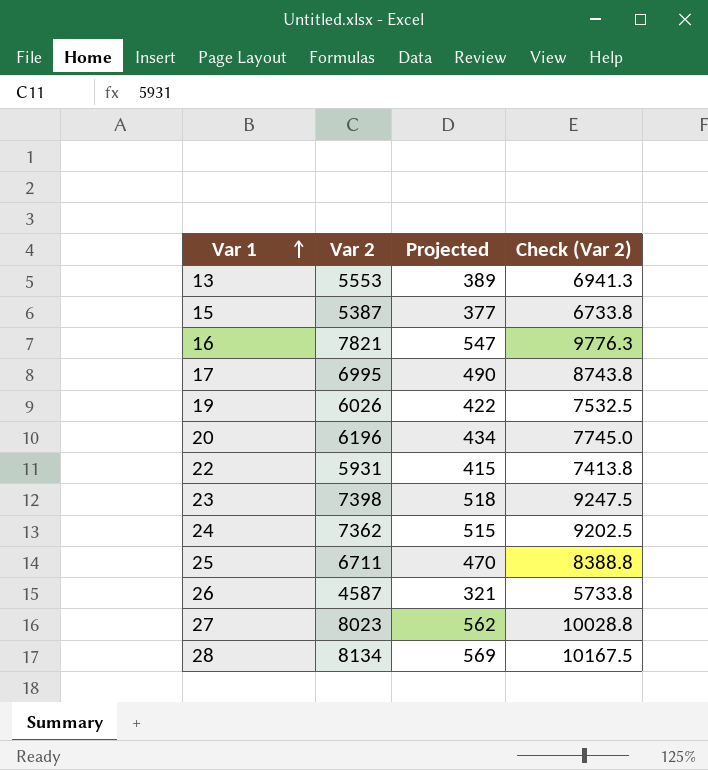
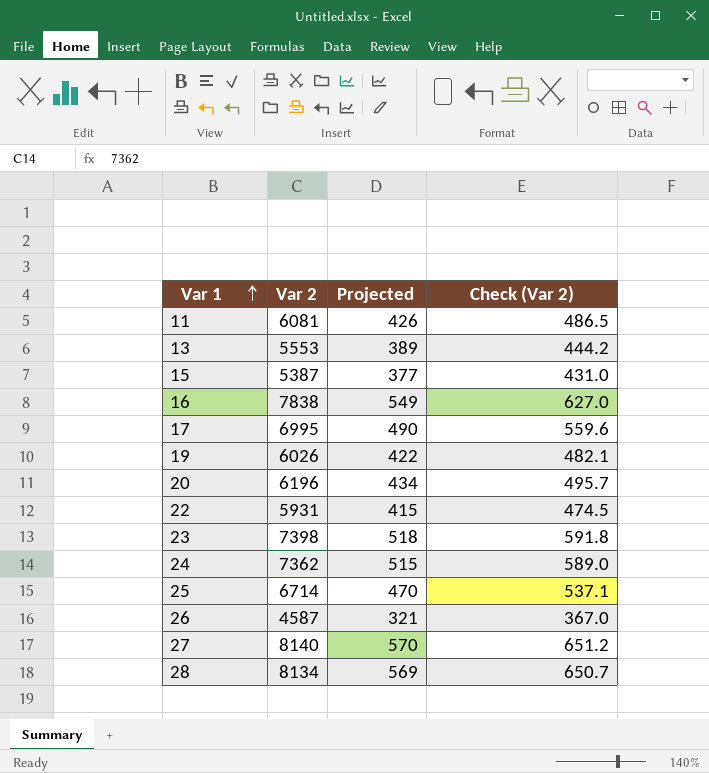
column Check (Var 2) | formula: [Var 2] * 1.25 -> [Var 2] * 0.08
row 11: none -> 6081 | 426 | 486.5
16 | Var 2: 7821 -> 7838
16 | Projected: 547 -> 549
25 | Var 2: 6711 -> 6714
27 | Var 2: 8023 -> 8140
27 | Projected: 562 -> 570

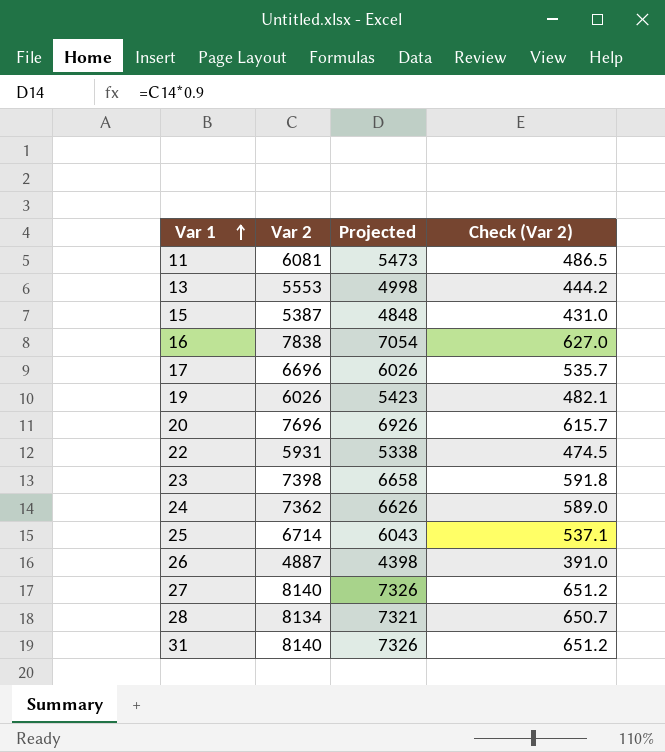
column Projected | formula: [Var 2] * 0.07 -> [Var 2] * 0.9
17 | Var 2: 6995 -> 6696
17 | Check (Var 2): 559.6 -> 535.7
20 | Var 2: 6196 -> 7696
20 | Check (Var 2): 495.7 -> 615.7
26 | Var 2: 4587 -> 4887
26 | Check (Var 2): 367.0 -> 391.0
row 31: none -> 8140 | 7326 | 651.2

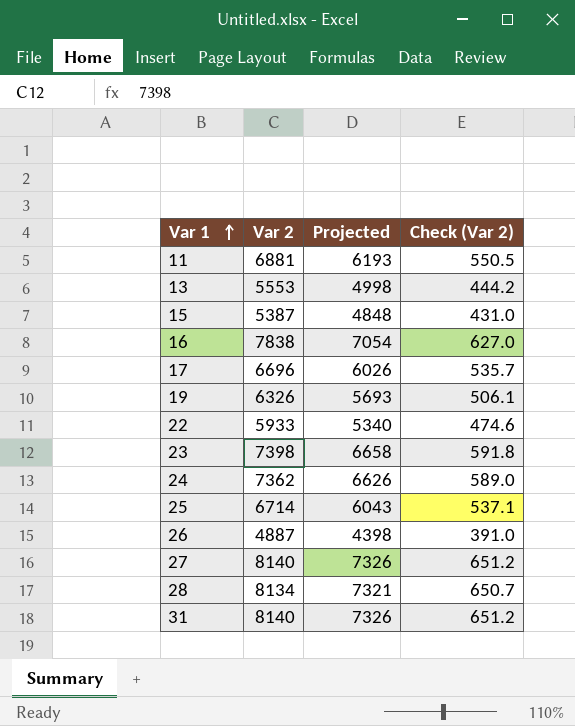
row 20: 7696 | 6926 | 615.7 -> none
11 | Var 2: 6081 -> 6881
11 | Projected: 5473 -> 6193
11 | Check (Var 2): 486.5 -> 550.5
19 | Var 2: 6026 -> 6326
19 | Projected: 5423 -> 5693
19 | Check (Var 2): 482.1 -> 506.1
22 | Var 2: 5931 -> 5933
22 | Projected: 5338 -> 5340
22 | Check (Var 2): 474.5 -> 474.6

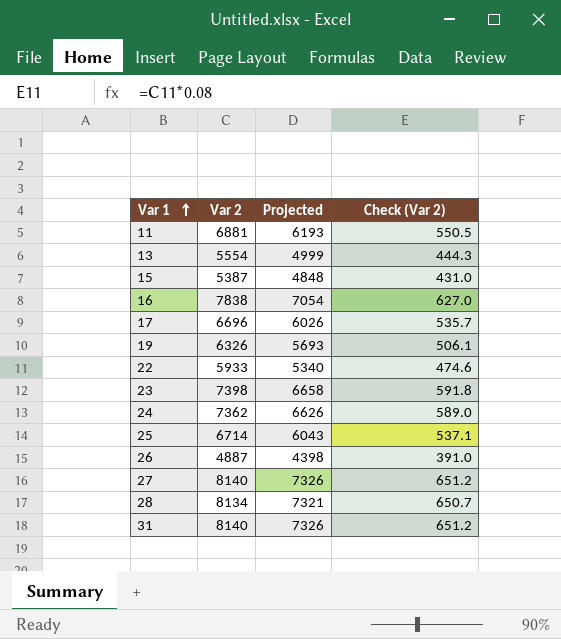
13 | Var 2: 5553 -> 5554
13 | Projected: 4998 -> 4999
13 | Check (Var 2): 444.2 -> 444.3

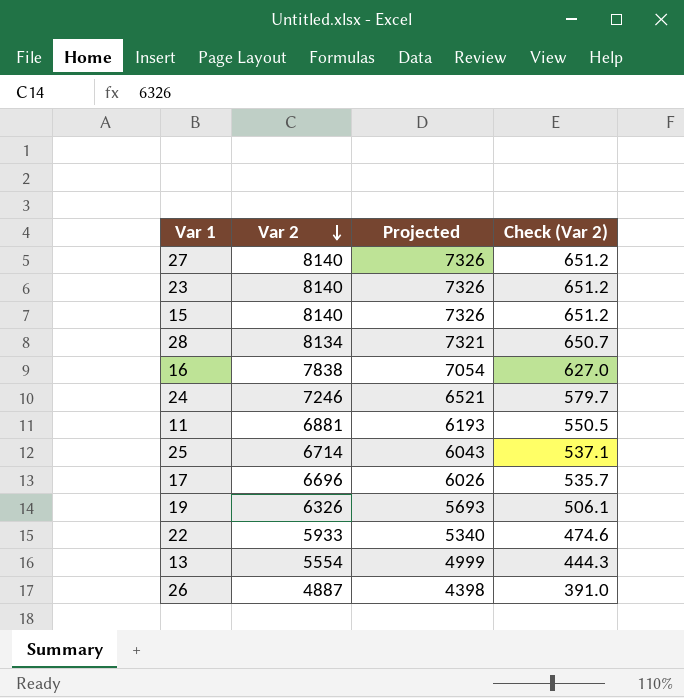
row order: Var 1 ascending -> Var 2 descending
row 31: 8140 | 7326 | 651.2 -> none
23 | Var 2: 7398 -> 8140
23 | Projected: 6658 -> 7326
23 | Check (Var 2): 591.8 -> 651.2
15 | Var 2: 5387 -> 8140
15 | Projected: 4848 -> 7326
15 | Check (Var 2): 431.0 -> 651.2
24 | Var 2: 7362 -> 7246
24 | Projected: 6626 -> 6521
24 | Check (Var 2): 589.0 -> 579.7

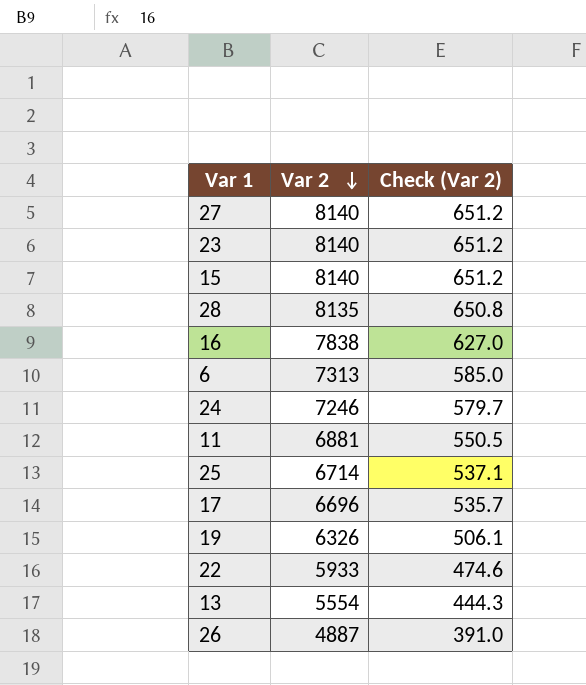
column Projected | formula: [Var 2] * 0.9 -> none
28 | Var 2: 8134 -> 8135
28 | Check (Var 2): 650.7 -> 650.8
row 6: none -> 7313 | 585.0

